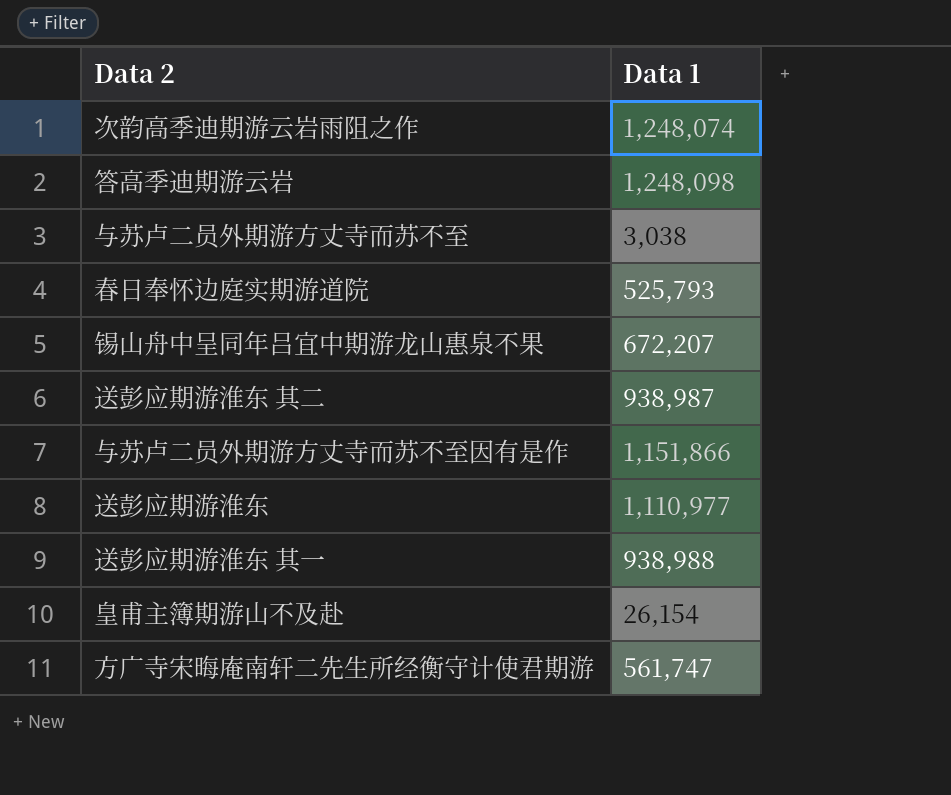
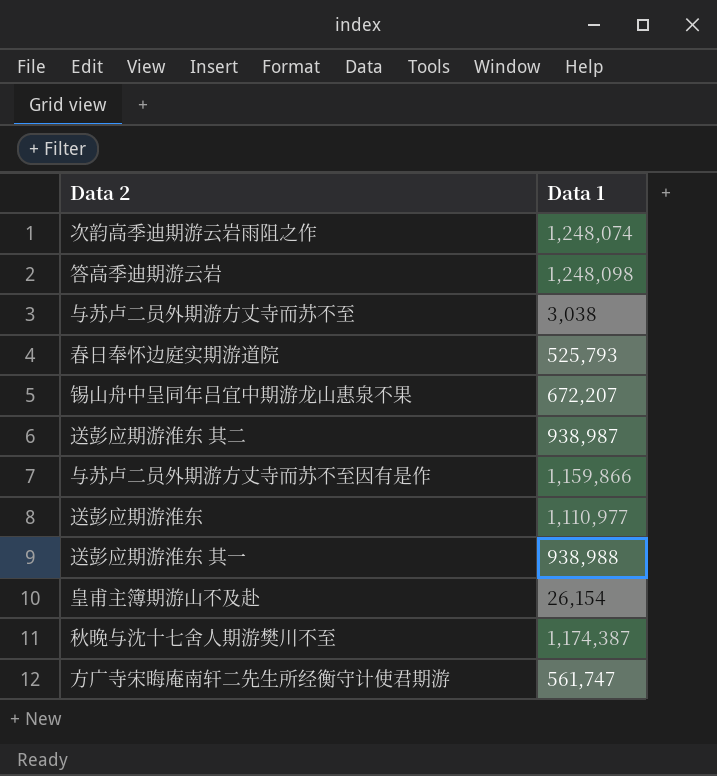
与苏卢二员外期游方丈寺而苏不至因有是作 | Data 1: 1,151,866 -> 1,159,866
row 秋晚与沈十七舍人期游樊川不至: none -> 1,174,387

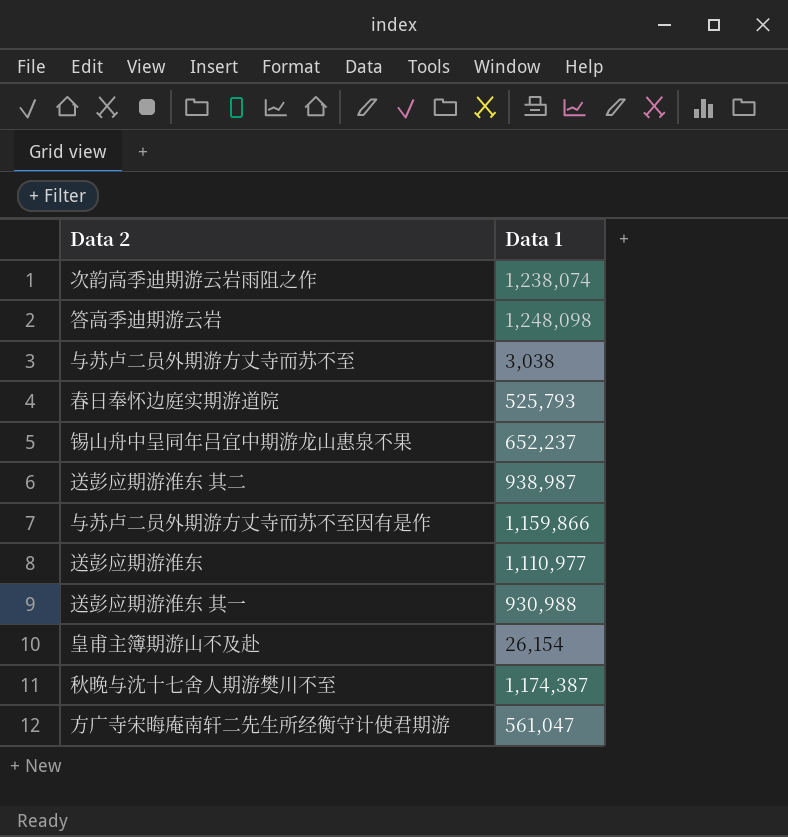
次韵高季迪期游云岩雨阻之作 | Data 1: 1,248,074 -> 1,238,074
锡山舟中呈同年吕宜中期游龙山惠泉不果 | Data 1: 672,207 -> 652,237
送彭应期游淮东 其一 | Data 1: 938,988 -> 930,988
方广寺宋晦庵南轩二先生所经衡守计使君期游 | Data 1: 561,747 -> 561,047

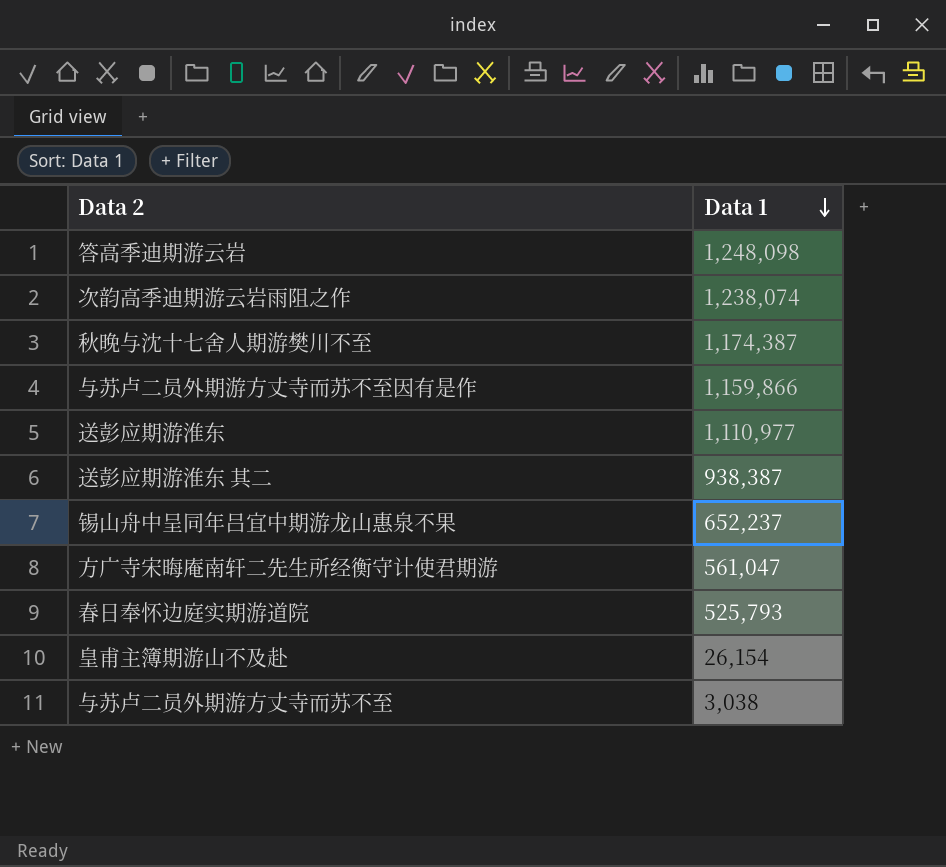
row order: none -> Data 1 descending
row 送彭应期游淮东 其一: 930,988 -> none
送彭应期游淮东 其二 | Data 1: 938,987 -> 938,387

